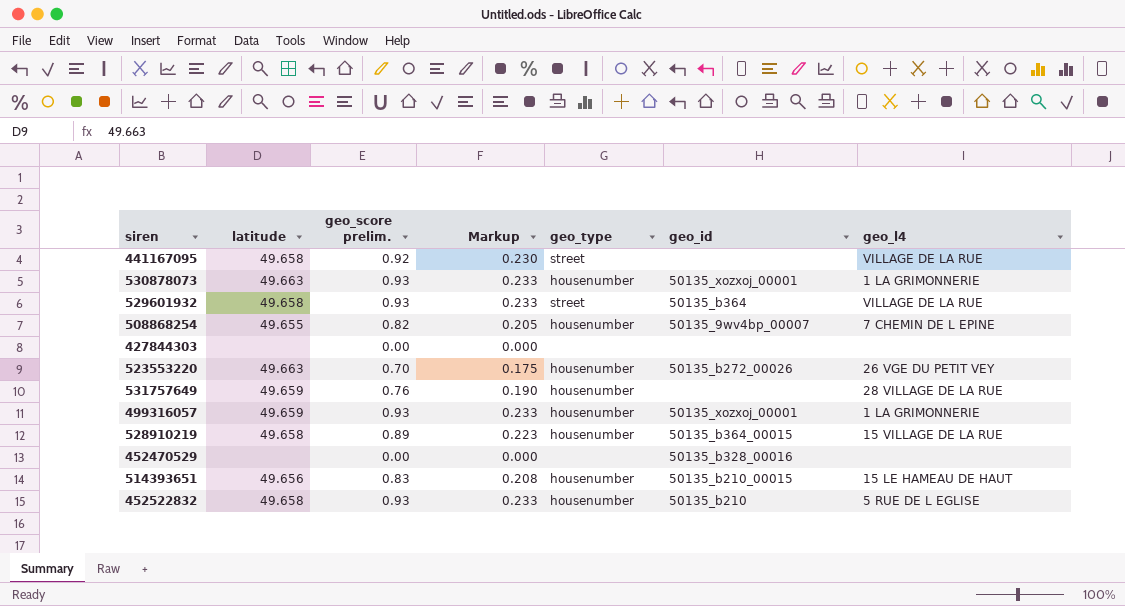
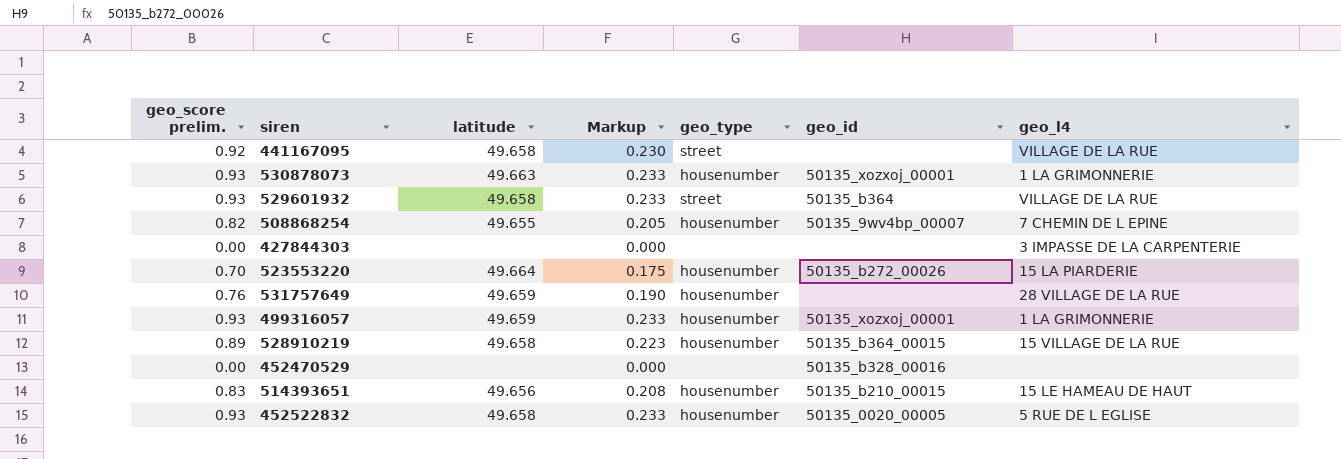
column geo_score prelim. | position: 3 -> 1
427844303 | geo_l4: none -> 3 IMPASSE DE LA CARPENTERIE
523553220 | latitude: 49.663 -> 49.664
523553220 | geo_l4: 26 VGE DU PETIT VEY -> 15 LA PIARDERIE
452522832 | geo_id: 50135_b210 -> 50135_0020_00005

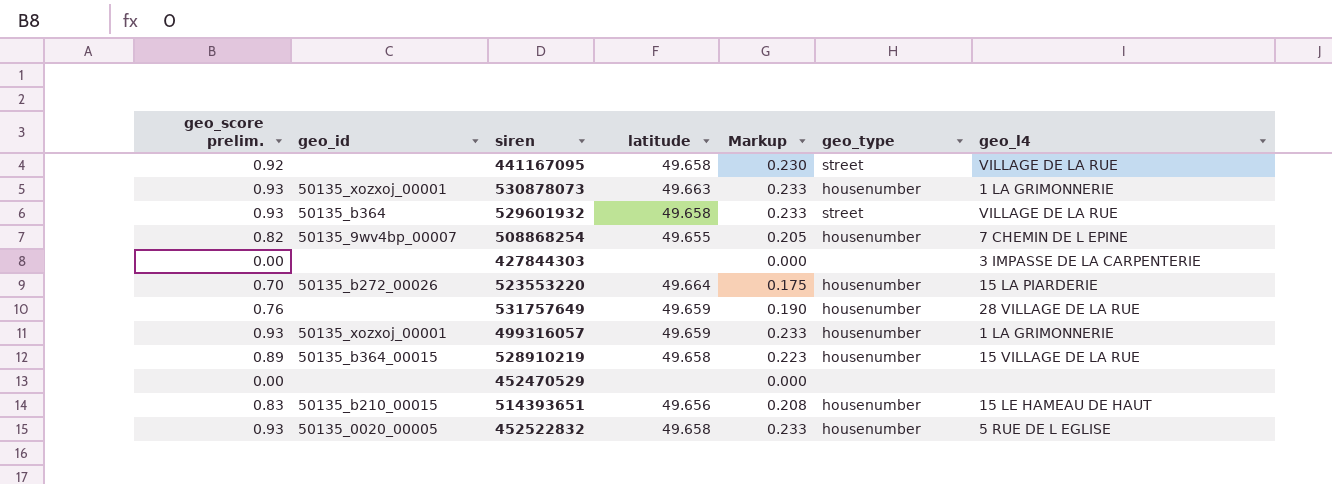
column geo_id | position: 6 -> 2
452470529 | geo_id: 50135_b328_00016 -> none

